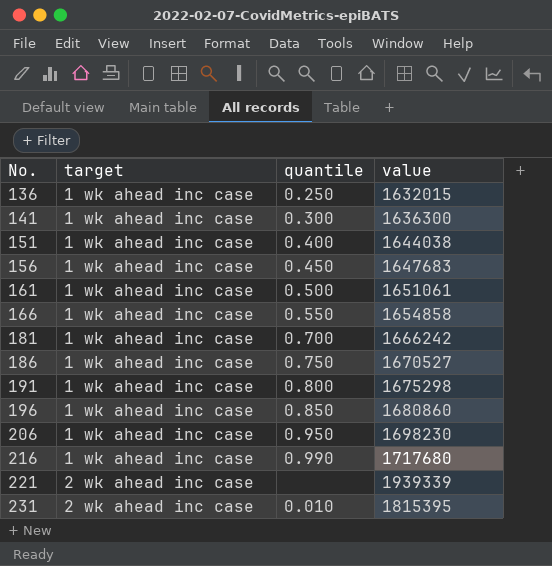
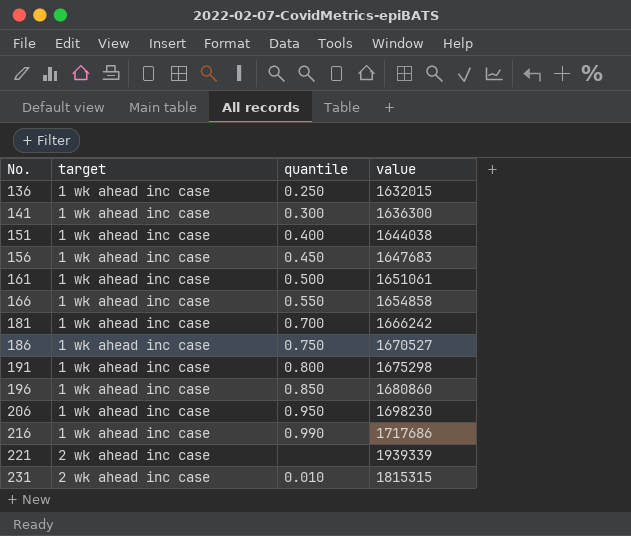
216 | value: 1717680 -> 1717686
231 | value: 1815395 -> 1815315

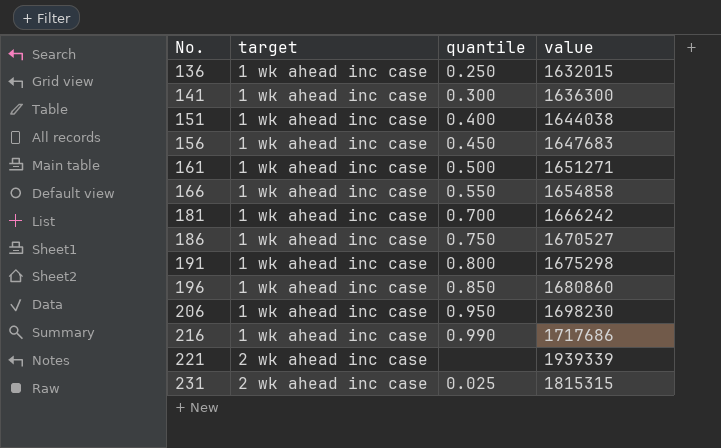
161 | value: 1651061 -> 1651271
231 | quantile: 0.010 -> 0.025

